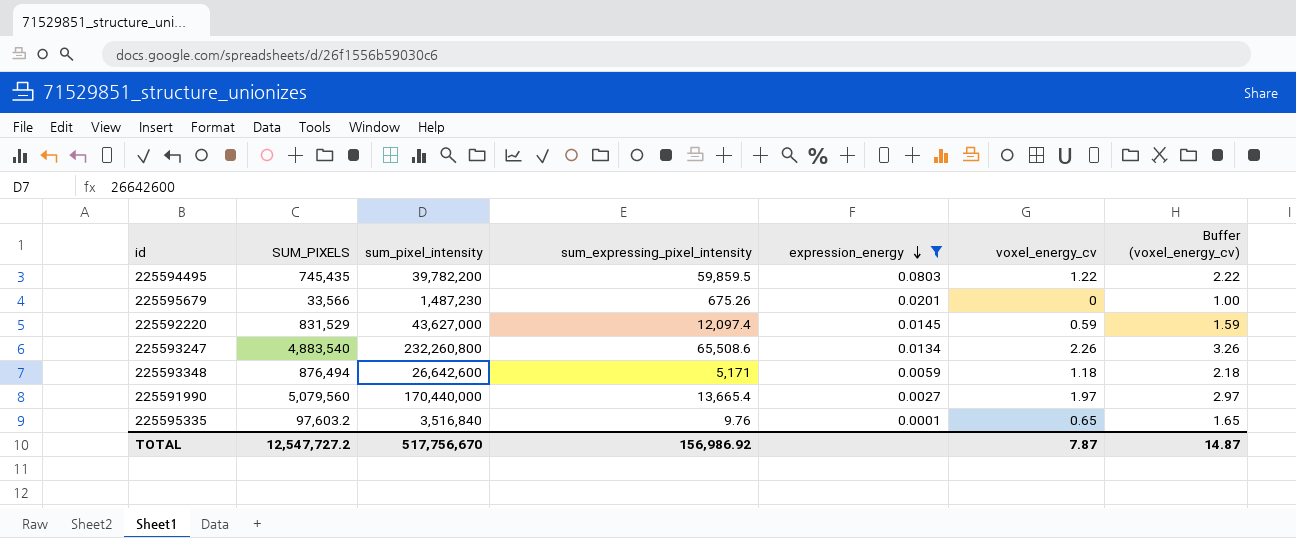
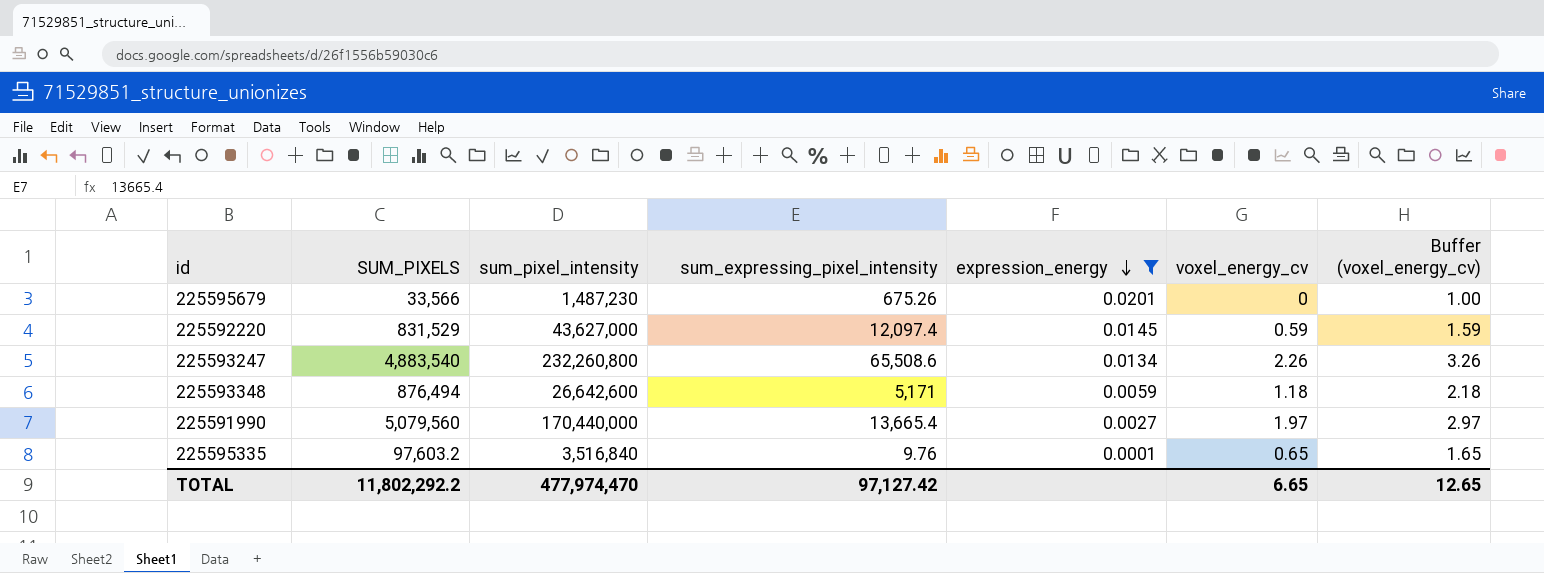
row 225594495: 745,435 | 39,782,200 | 59,859.5 | 0.0803 | 1.22 | 2.22 -> none
TOTAL | SUM_PIXELS: 12,547,727.2 -> 11,802,292.2
TOTAL | sum_pixel_intensity: 517,756,670 -> 477,974,470
TOTAL | sum_expressing_pixel_intensity: 156,986.92 -> 97,127.42
TOTAL | voxel_energy_cv: 7.87 -> 6.65
TOTAL | Buffer (voxel_energy_cv): 14.87 -> 12.65

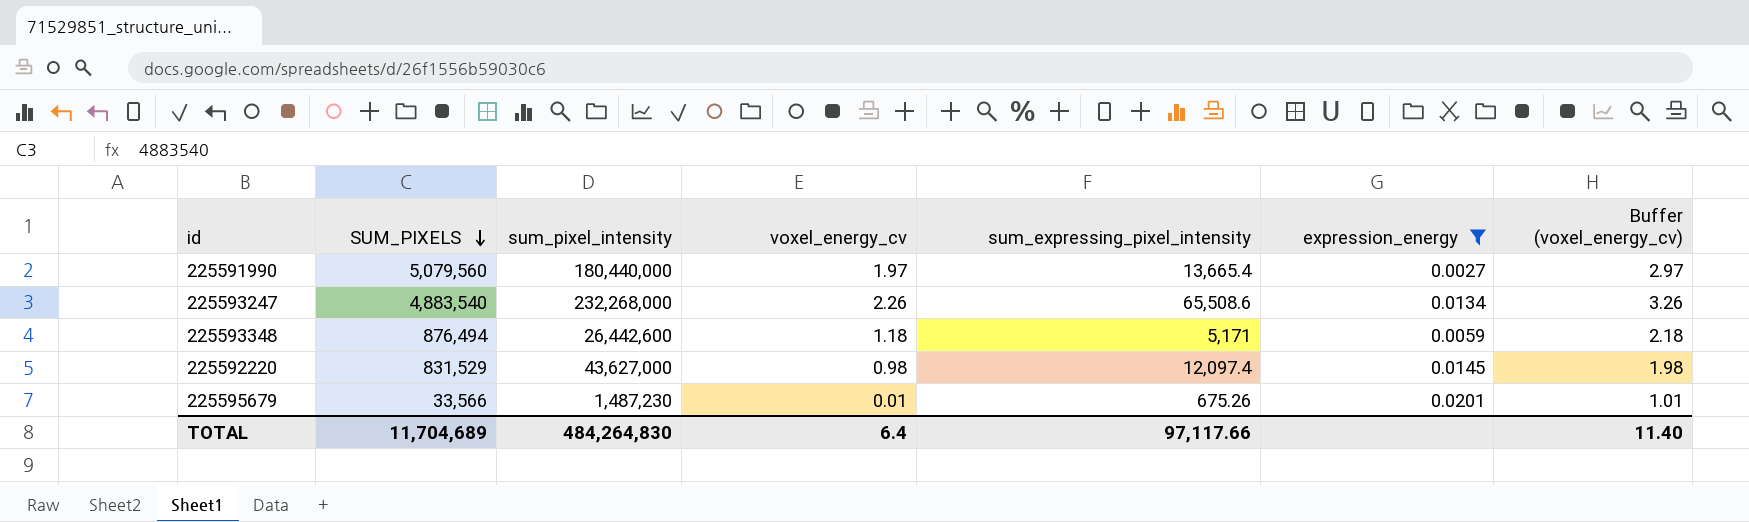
row order: expression_energy descending -> SUM_PIXELS descending
column voxel_energy_cv | position: 6 -> 4
row 225595335: 97,603.2 | 3,516,840 | 9.76 | 0.0001 | 0.65 | 1.65 -> none
225591990 | sum_pixel_intensity: 170,440,000 -> 180,440,000
225593247 | sum_pixel_intensity: 232,260,800 -> 232,268,000
225593348 | sum_pixel_intensity: 26,642,600 -> 26,442,600
225592220 | voxel_energy_cv: 0.59 -> 0.98
225592220 | Buffer (voxel_energy_cv): 1.59 -> 1.98
225595679 | voxel_energy_cv: 0 -> 0.01
225595679 | Buffer (voxel_energy_cv): 1.00 -> 1.01
TOTAL | SUM_PIXELS: 11,802,292.2 -> 11,704,689
TOTAL | sum_pixel_intensity: 477,974,470 -> 484,264,830
TOTAL | voxel_energy_cv: 6.65 -> 6.4
TOTAL | sum_expressing_pixel_intensity: 97,127.42 -> 97,117.66
TOTAL | Buffer (voxel_energy_cv): 12.65 -> 11.40

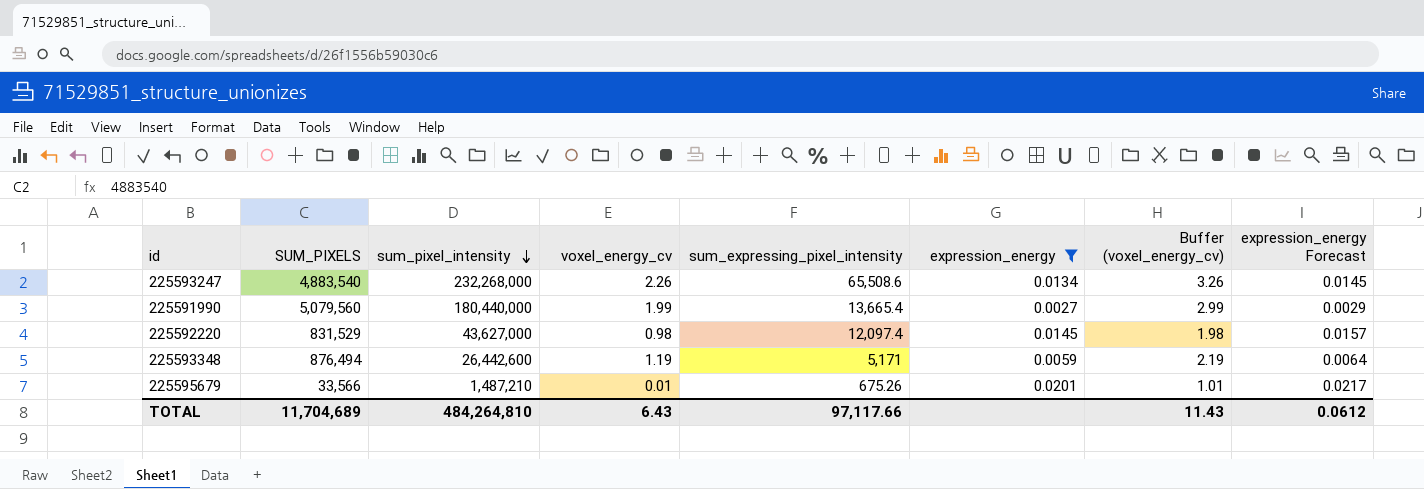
row order: SUM_PIXELS descending -> sum_pixel_intensity descending
column expression_energy Forecast | formula: none -> [expression_energy] * 1.08
225591990 | voxel_energy_cv: 1.97 -> 1.99
225591990 | Buffer (voxel_energy_cv): 2.97 -> 2.99
225593348 | voxel_energy_cv: 1.18 -> 1.19
225593348 | Buffer (voxel_energy_cv): 2.18 -> 2.19
225595679 | sum_pixel_intensity: 1,487,230 -> 1,487,210
TOTAL | sum_pixel_intensity: 484,264,830 -> 484,264,810
TOTAL | voxel_energy_cv: 6.4 -> 6.43
TOTAL | Buffer (voxel_energy_cv): 11.40 -> 11.43

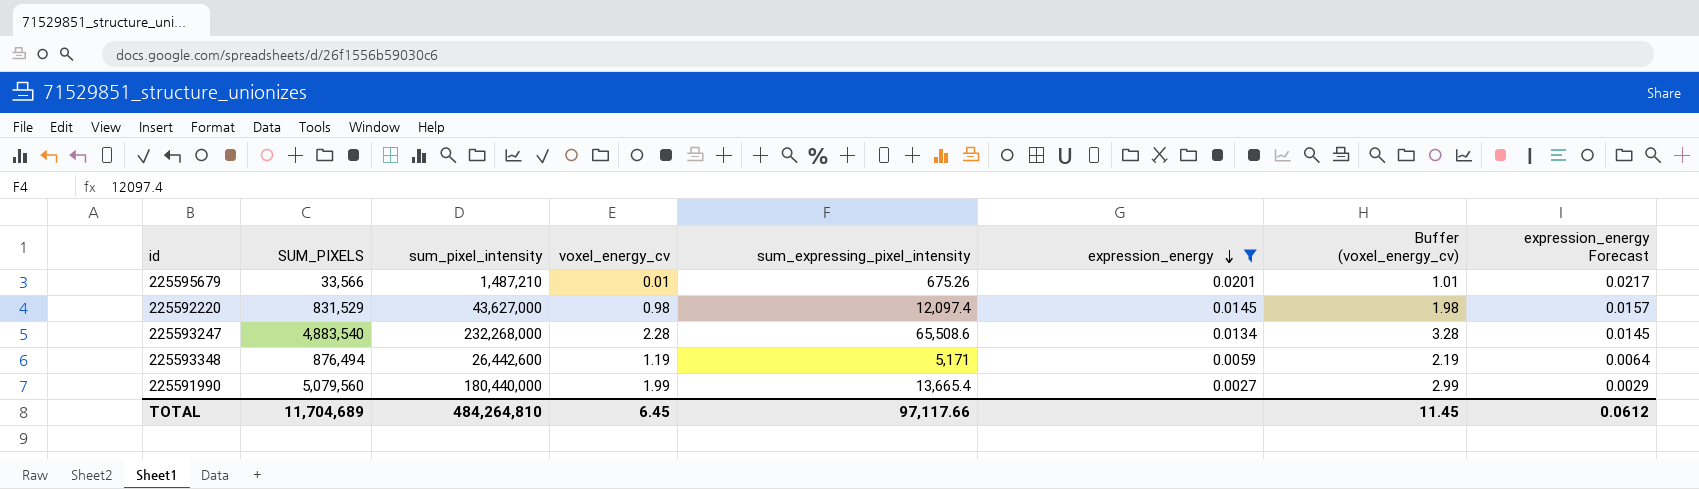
row order: sum_pixel_intensity descending -> expression_energy descending
225593247 | voxel_energy_cv: 2.26 -> 2.28
225593247 | Buffer (voxel_energy_cv): 3.26 -> 3.28
TOTAL | voxel_energy_cv: 6.43 -> 6.45
TOTAL | Buffer (voxel_energy_cv): 11.43 -> 11.45

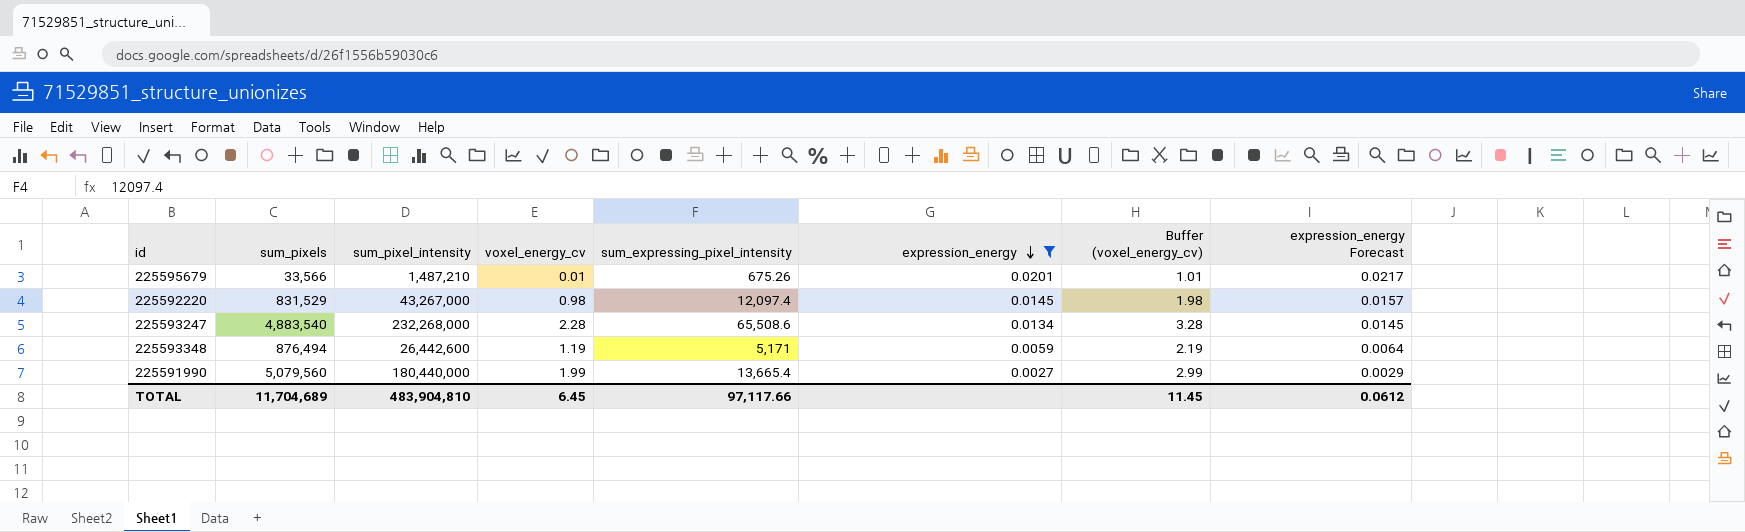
column name: SUM_PIXELS -> sum_pixels
225592220 | sum_pixel_intensity: 43,627,000 -> 43,267,000
TOTAL | sum_pixel_intensity: 484,264,810 -> 483,904,810

